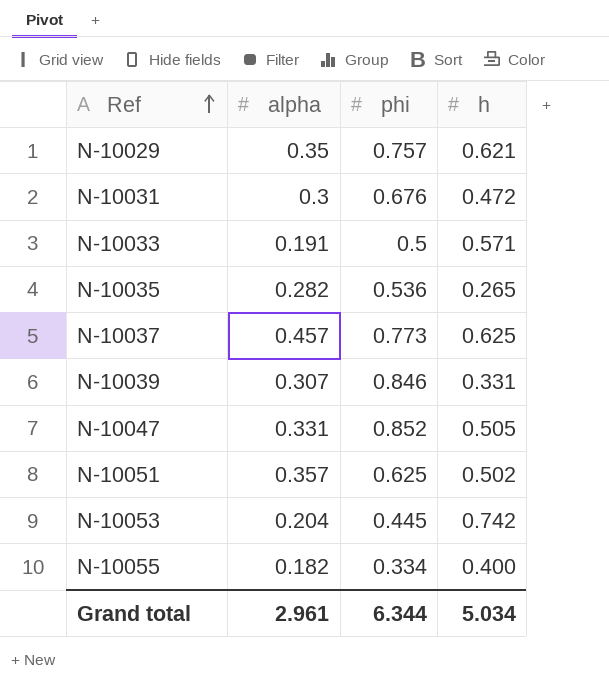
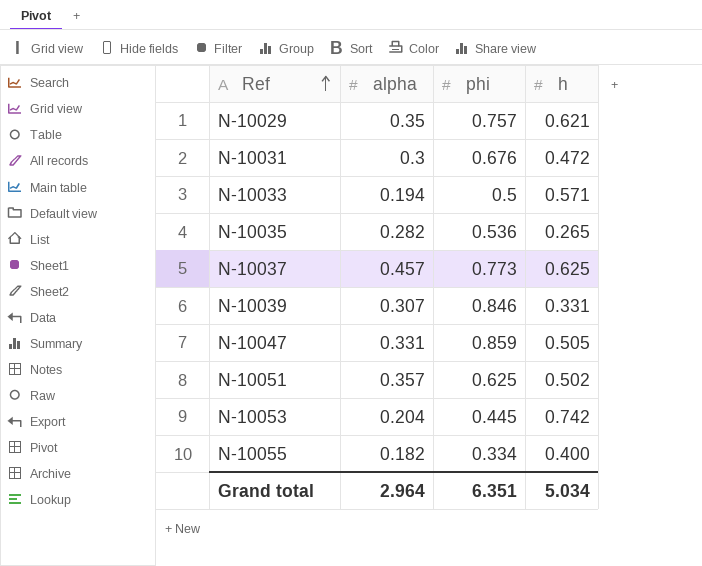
N-10033 | alpha: 0.191 -> 0.194
N-10047 | phi: 0.852 -> 0.859
Grand total | alpha: 2.961 -> 2.964
Grand total | phi: 6.344 -> 6.351

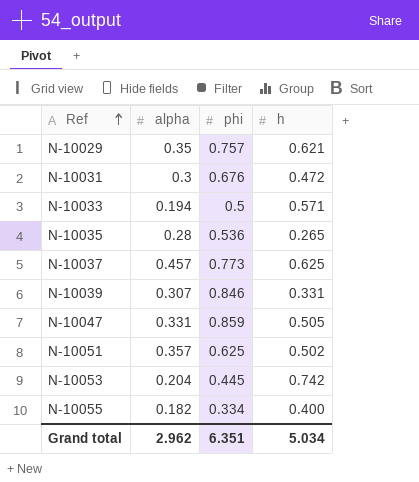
N-10035 | alpha: 0.282 -> 0.28
Grand total | alpha: 2.964 -> 2.962

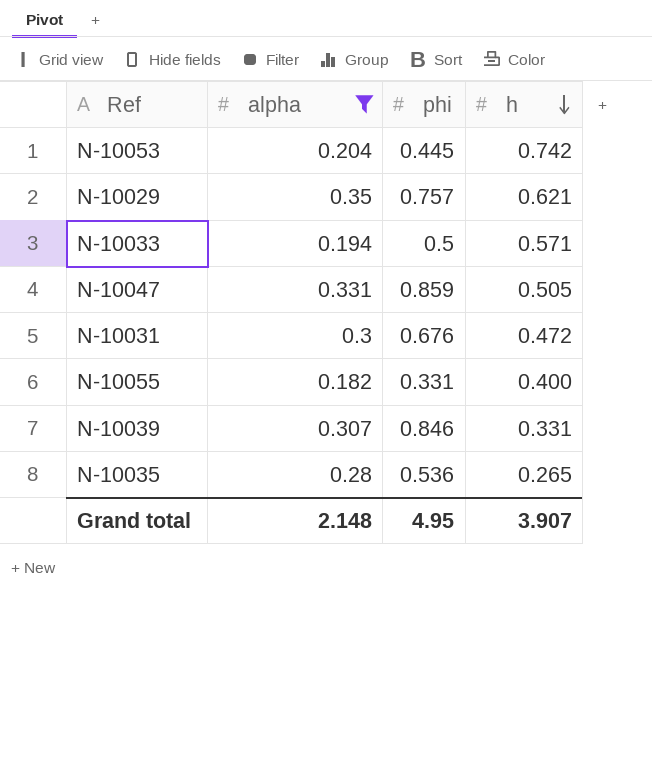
filter: none -> alpha <= 0.35
row order: Ref ascending -> h descending
N-10055 | phi: 0.334 -> 0.331
Grand total | alpha: 2.962 -> 2.148
Grand total | phi: 6.351 -> 4.95
Grand total | h: 5.034 -> 3.907

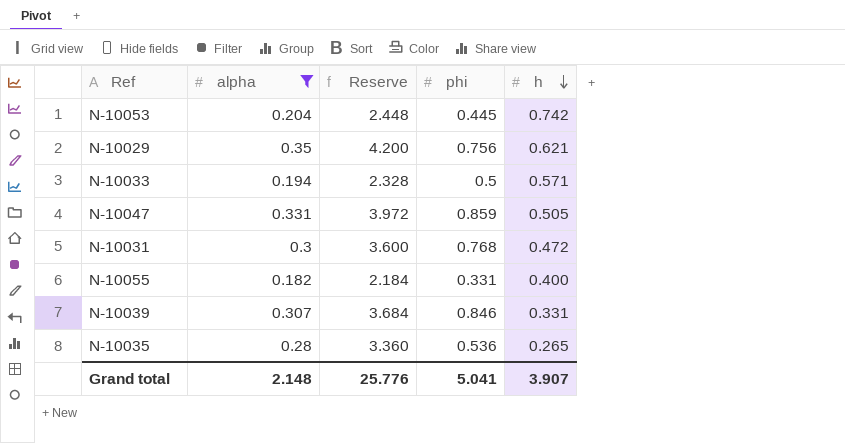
column Reserve | formula: none -> [alpha] * 12
N-10029 | phi: 0.757 -> 0.756
N-10031 | phi: 0.676 -> 0.768
Grand total | phi: 4.95 -> 5.041

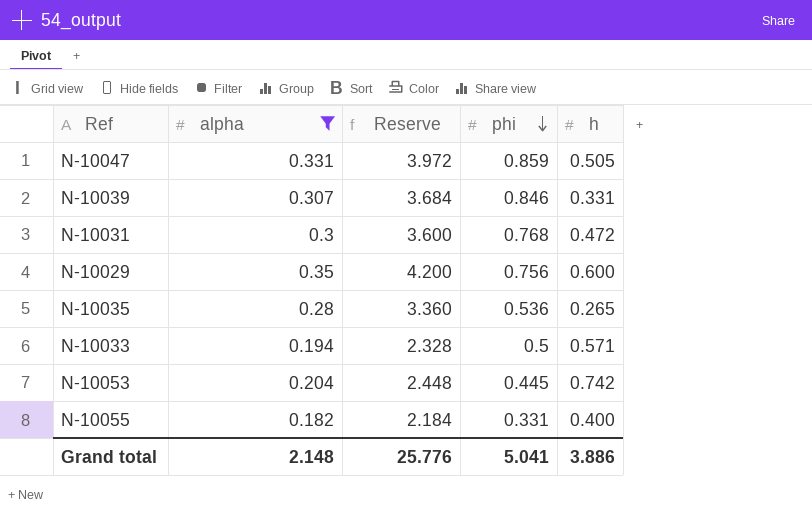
row order: h descending -> phi descending
N-10029 | h: 0.621 -> 0.600
Grand total | h: 3.907 -> 3.886

